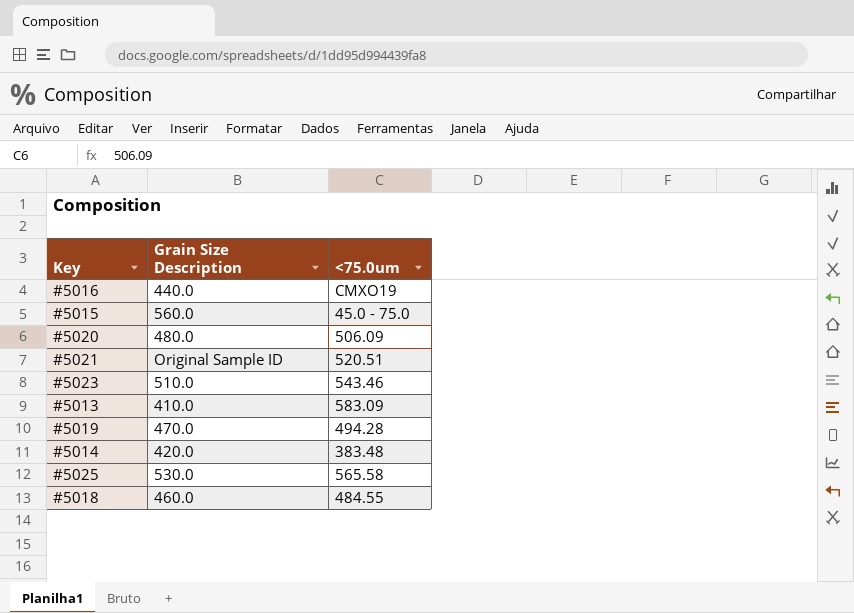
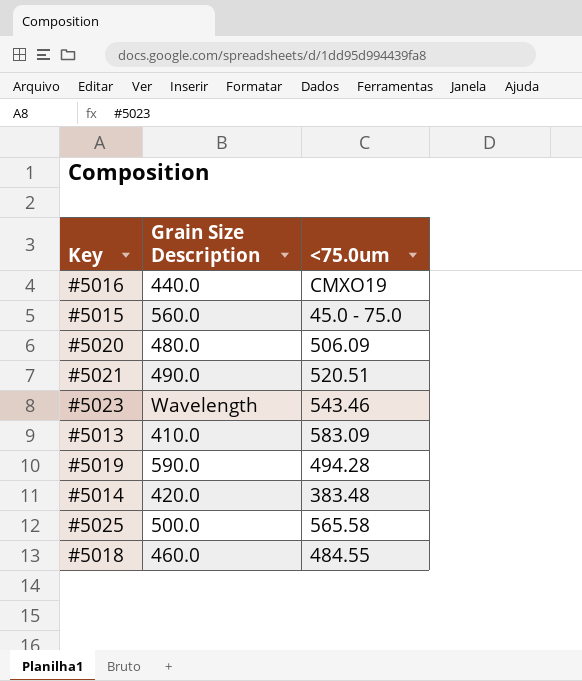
#5021 | Grain Size Description: Original Sample ID -> 490.0
#5023 | Grain Size Description: 510.0 -> Wavelength
#5019 | Grain Size Description: 470.0 -> 590.0
#5025 | Grain Size Description: 530.0 -> 500.0

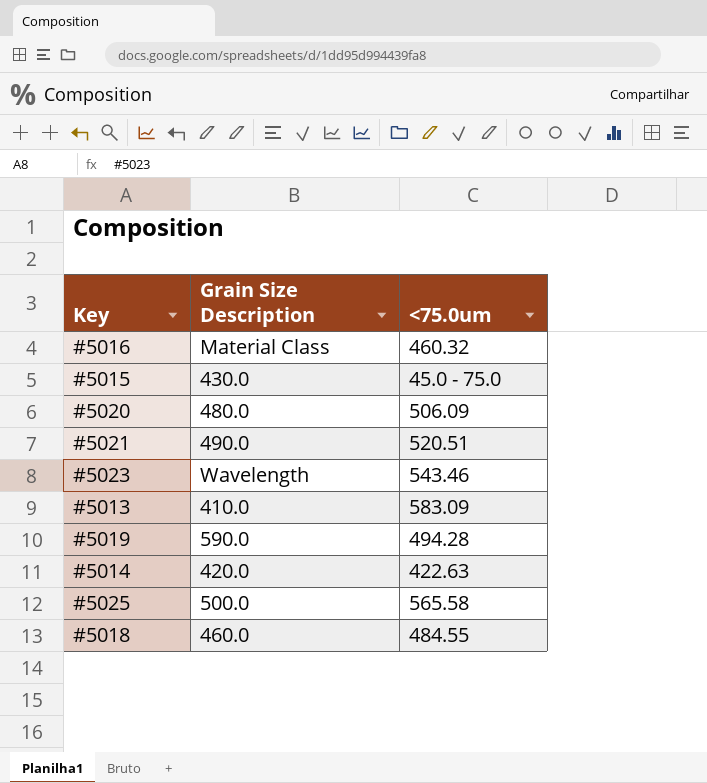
#5016 | Grain Size Description: 440.0 -> Material Class
#5016 | <75.0um: CMXO19 -> 460.32
#5015 | Grain Size Description: 560.0 -> 430.0
#5014 | <75.0um: 383.48 -> 422.63

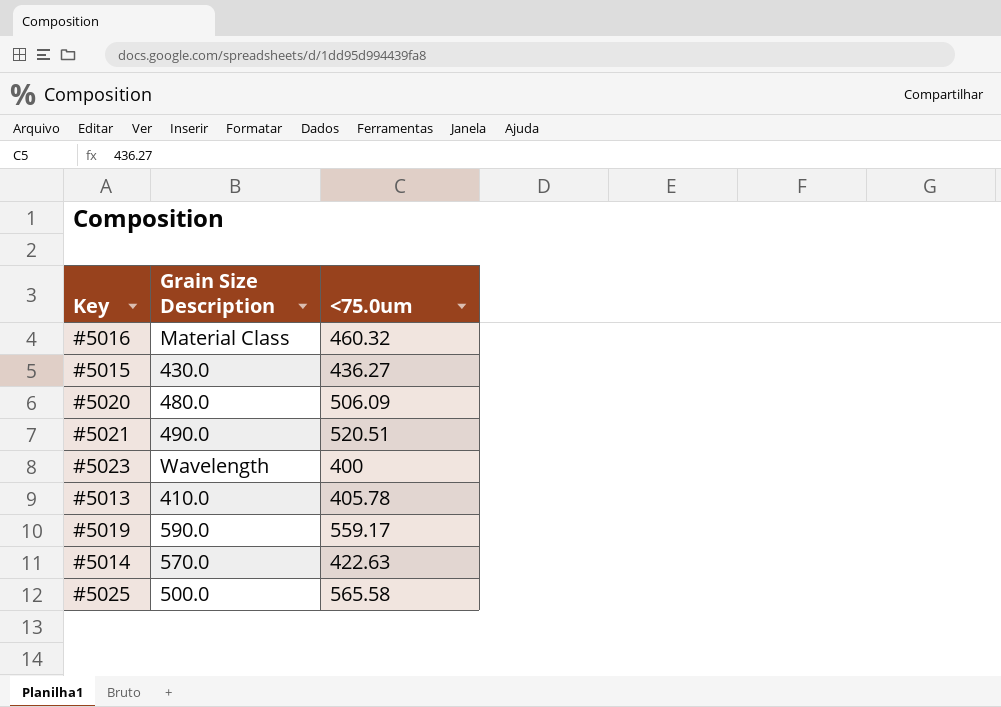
row #5018: 460.0 | 484.55 -> none
#5015 | <75.0um: 45.0 - 75.0 -> 436.27
#5023 | <75.0um: 543.46 -> 400
#5013 | <75.0um: 583.09 -> 405.78
#5019 | <75.0um: 494.28 -> 559.17
#5014 | Grain Size Description: 420.0 -> 570.0

